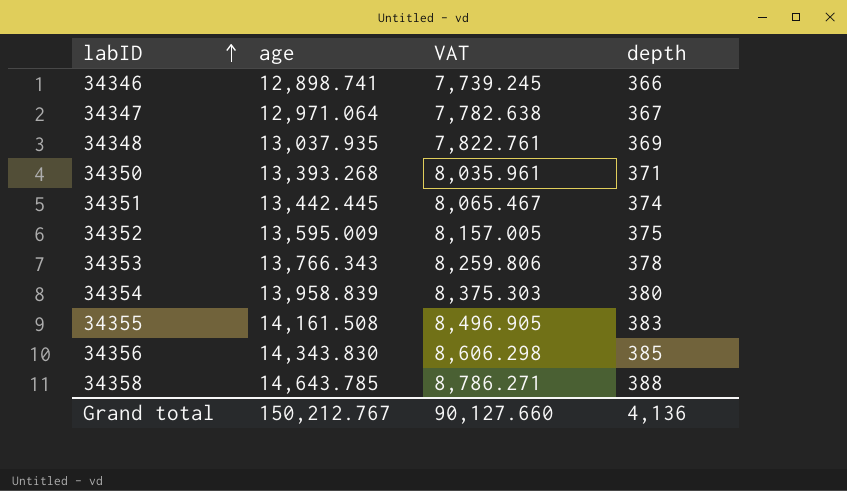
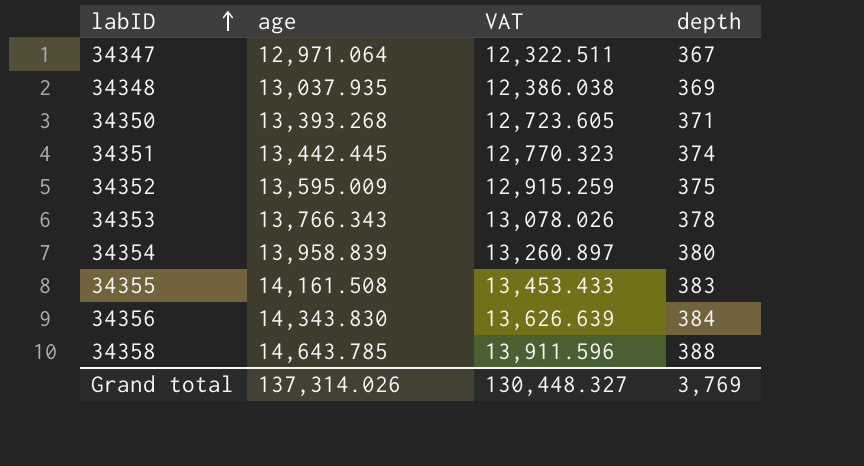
column VAT | formula: [age] * 0.6 -> [age] * 0.95
row 34346: 12,898.741 | 7,739.245 | 366 -> none
34356 | depth: 385 -> 384
Grand total | age: 150,212.767 -> 137,314.026
Grand total | VAT: 90,127.660 -> 130,448.327
Grand total | depth: 4,136 -> 3,769

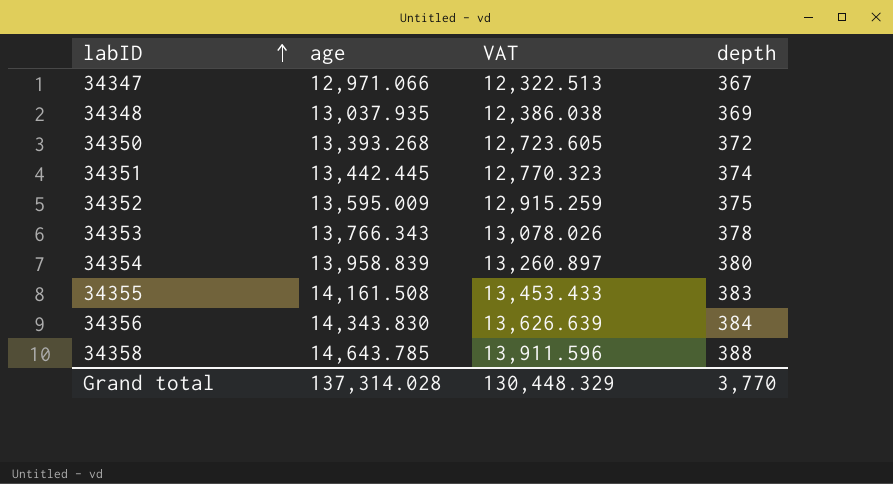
34347 | age: 12,971.064 -> 12,971.066
34347 | VAT: 12,322.511 -> 12,322.513
34350 | depth: 371 -> 372
Grand total | age: 137,314.026 -> 137,314.028
Grand total | VAT: 130,448.327 -> 130,448.329
Grand total | depth: 3,769 -> 3,770

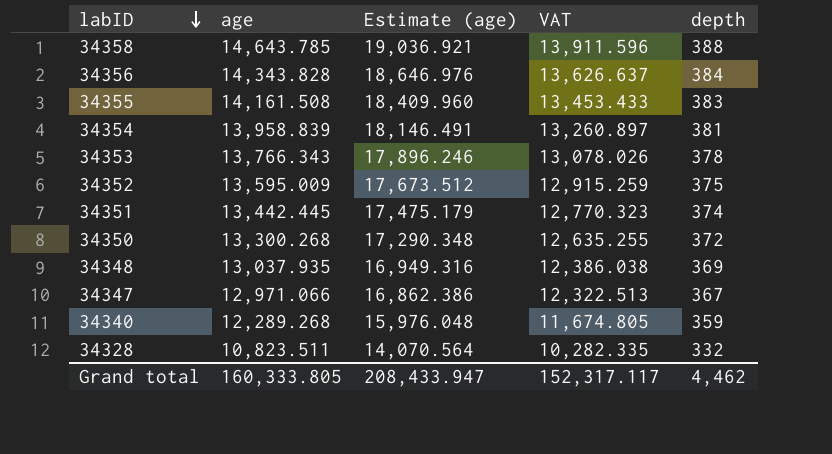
row order: labID ascending -> labID descending
column Estimate (age) | formula: none -> [age] * 1.3
34356 | age: 14,343.830 -> 14,343.828
34356 | VAT: 13,626.639 -> 13,626.637
34354 | depth: 380 -> 381
34350 | age: 13,393.268 -> 13,300.268
34350 | VAT: 12,723.605 -> 12,635.255
row 34340: none -> 12,289.268 | 15,976.048 | 11,674.805 | 359
row 34328: none -> 10,823.511 | 14,070.564 | 10,282.335 | 332
Grand total | age: 137,314.028 -> 160,333.805
Grand total | VAT: 130,448.329 -> 152,317.117
Grand total | depth: 3,770 -> 4,462

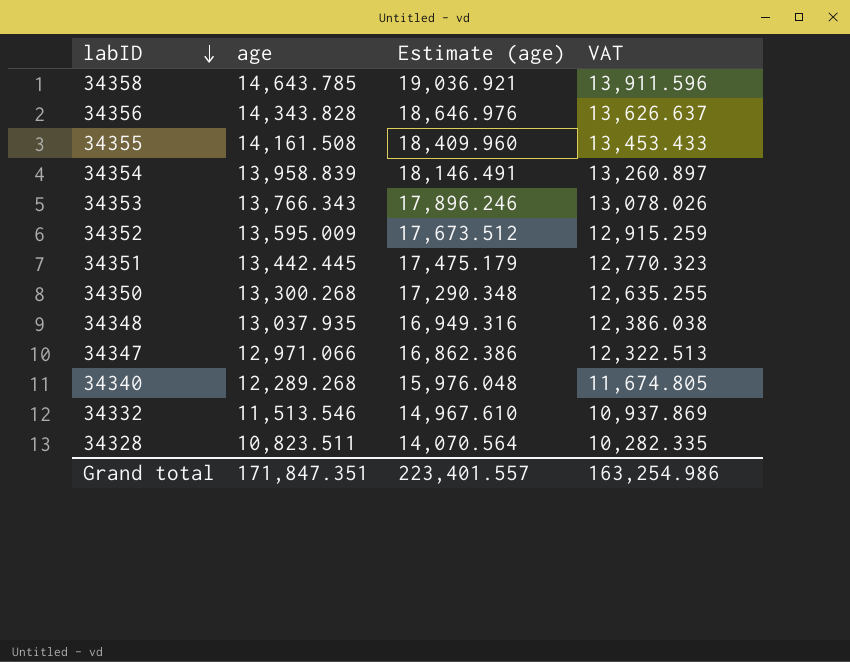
column depth | position: 5 -> none
row 34332: none -> 11,513.546 | 14,967.610 | 10,937.869
Grand total | age: 160,333.805 -> 171,847.351
Grand total | Estimate (age): 208,433.947 -> 223,401.557
Grand total | VAT: 152,317.117 -> 163,254.986

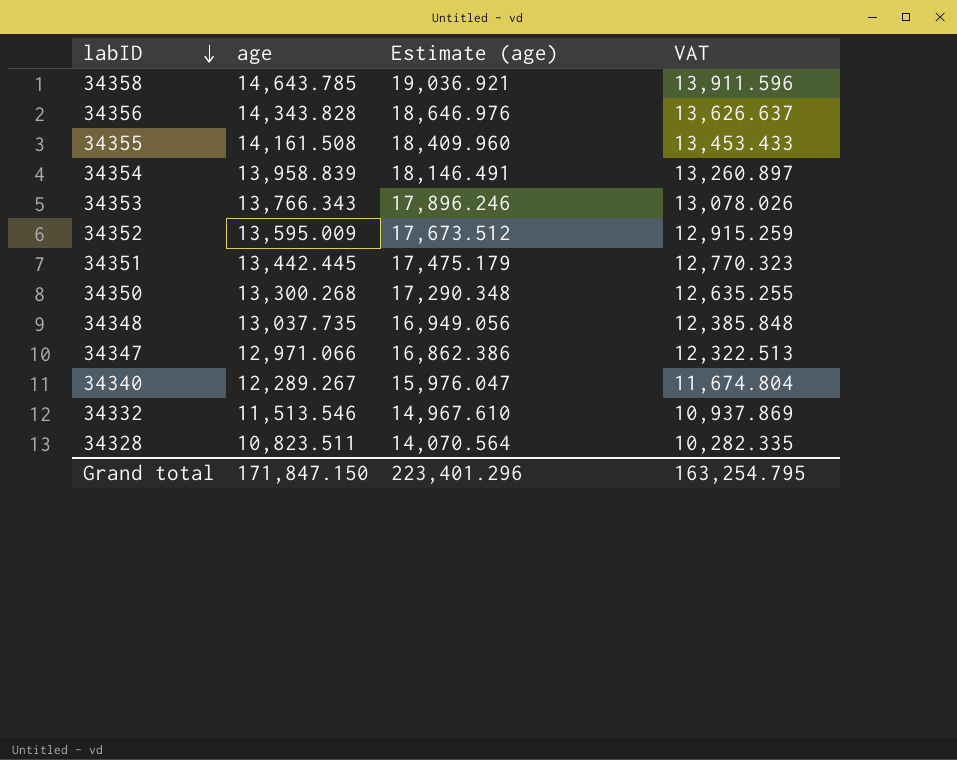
34348 | age: 13,037.935 -> 13,037.735
34348 | Estimate (age): 16,949.316 -> 16,949.056
34348 | VAT: 12,386.038 -> 12,385.848
34340 | age: 12,289.268 -> 12,289.267
34340 | Estimate (age): 15,976.048 -> 15,976.047
34340 | VAT: 11,674.805 -> 11,674.804
Grand total | age: 171,847.351 -> 171,847.150
Grand total | Estimate (age): 223,401.557 -> 223,401.296
Grand total | VAT: 163,254.986 -> 163,254.795

